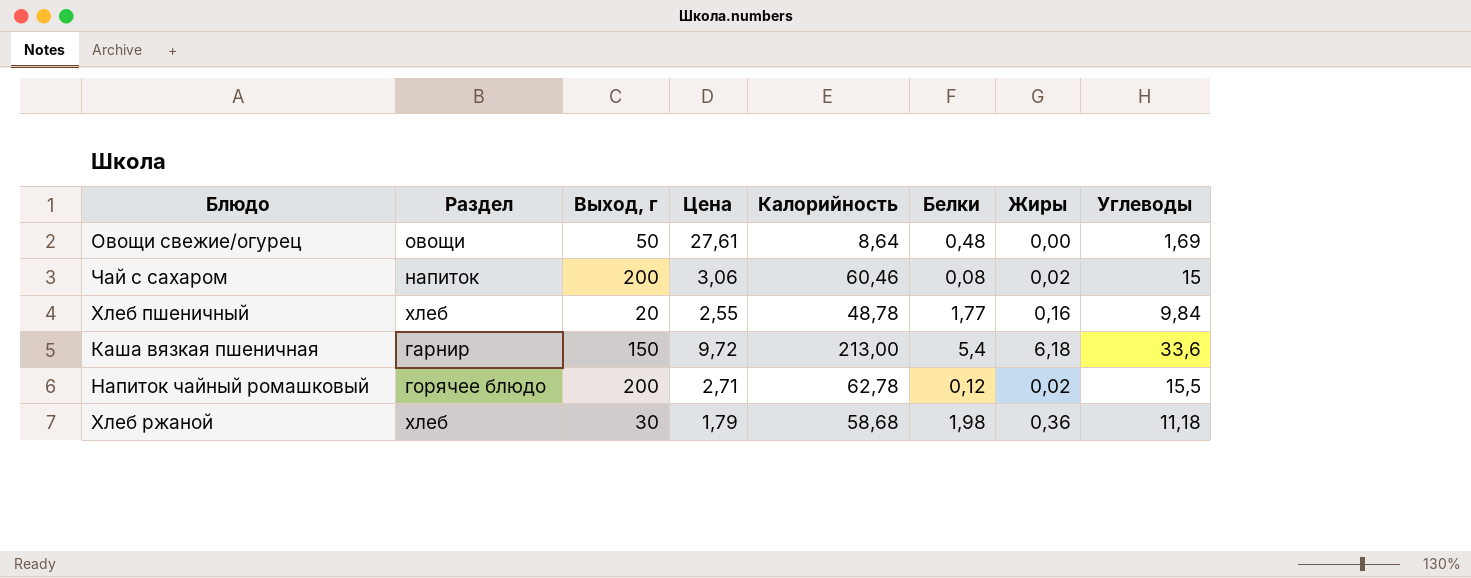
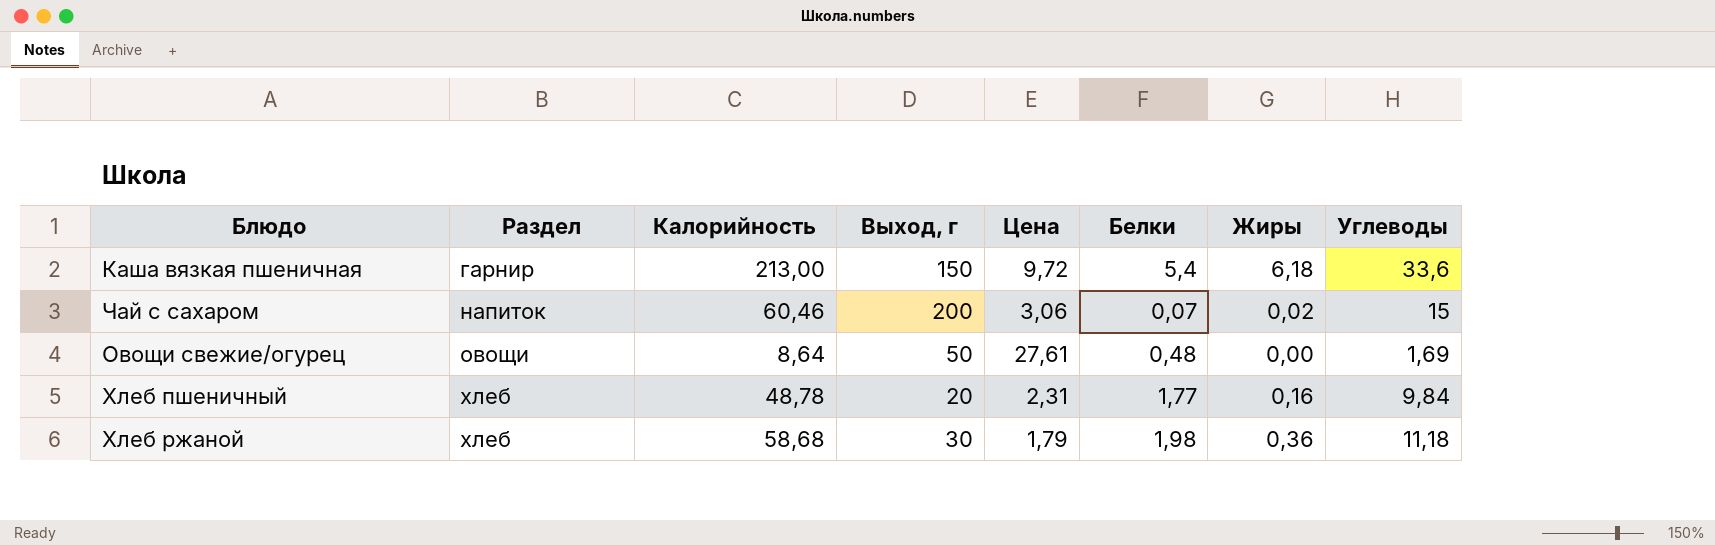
row order: none -> Раздел ascending
column Калорийность | position: 5 -> 3
row Напиток чайный ромашковый: горячее блюдо | 200 | 2,71 | 62,78 | 0,12 | 0,02 | 15,5 -> none
Чай с сахаром | Белки: 0,08 -> 0,07
Хлеб пшеничный | Цена: 2,55 -> 2,31

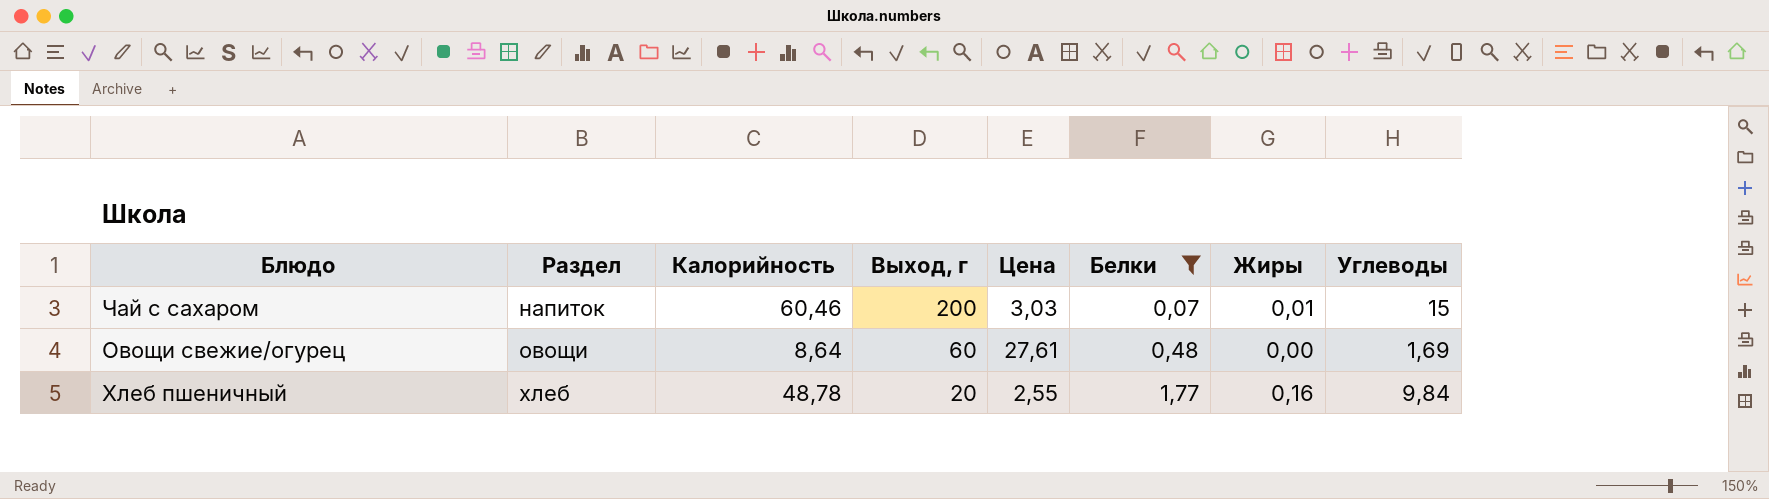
filter: none -> Белки <= 1,77
Чай с сахаром | Цена: 3,06 -> 3,03
Чай с сахаром | Жиры: 0,02 -> 0,01
Овощи свежие/огурец | Выход, г: 50 -> 60
Хлеб пшеничный | Цена: 2,31 -> 2,55

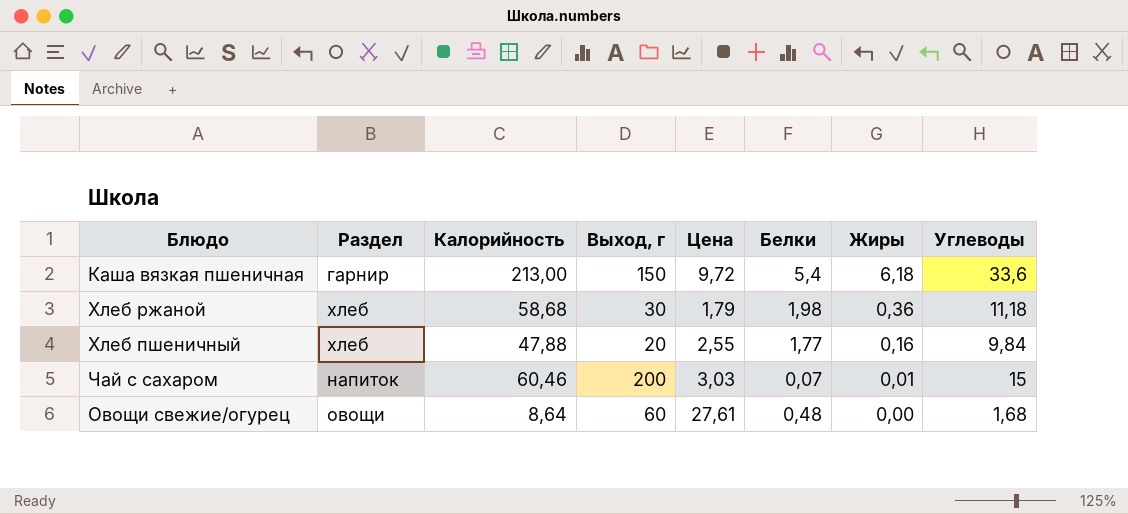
filter: Белки <= 1,77 -> none
row order: Раздел ascending -> Жиры descending
Хлеб пшеничный | Калорийность: 48,78 -> 47,88
Овощи свежие/огурец | Углеводы: 1,69 -> 1,68

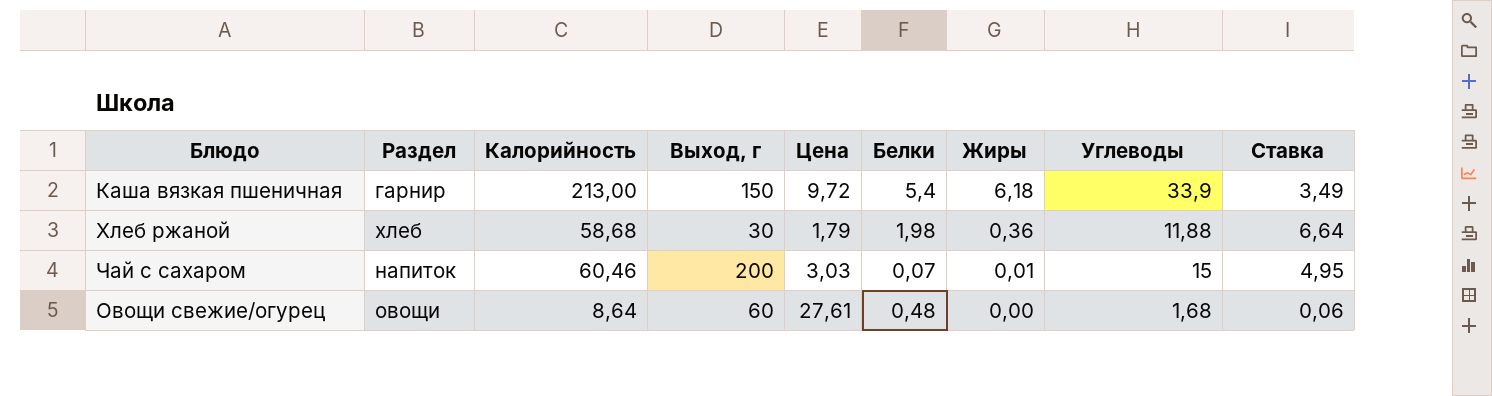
column Ставка | formula: none -> [Углеводы] / [Цена]
row Хлеб пшеничный: хлеб | 47,88 | 20 | 2,55 | 1,77 | 0,16 | 9,84 -> none
Каша вязкая пшеничная | Углеводы: 33,6 -> 33,9
Хлеб ржаной | Углеводы: 11,18 -> 11,88

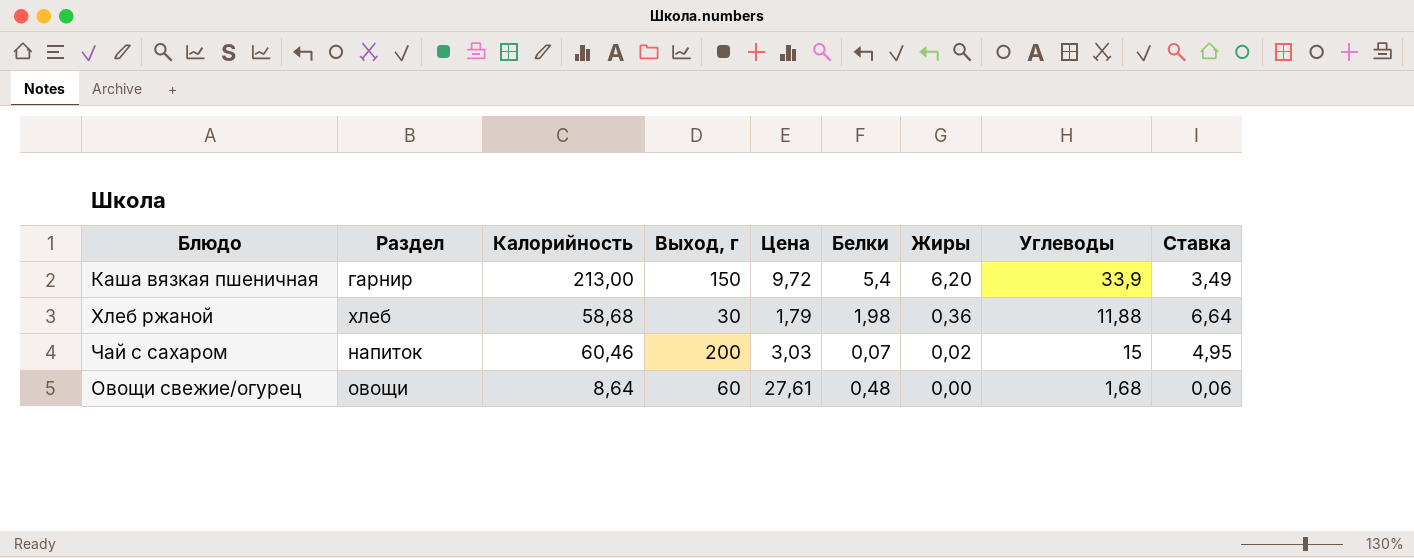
Каша вязкая пшеничная | Жиры: 6,18 -> 6,20
Чай с сахаром | Жиры: 0,01 -> 0,02

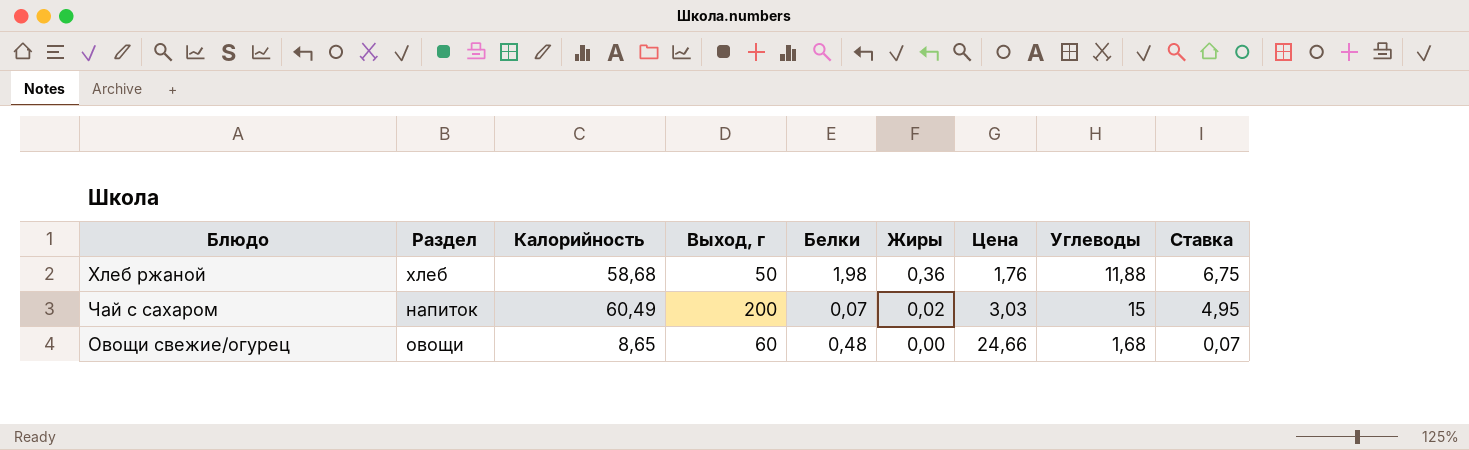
column Цена | position: 5 -> 7
row Каша вязкая пшеничная: гарнир | 213,00 | 150 | 9,72 | 5,4 | 6,20 | 33,9 | 3,49 -> none
Хлеб ржаной | Выход, г: 30 -> 50
Хлеб ржаной | Цена: 1,79 -> 1,76
Хлеб ржаной | Ставка: 6,64 -> 6,75
Чай с сахаром | Калорийность: 60,46 -> 60,49
Овощи свежие/огурец | Калорийность: 8,64 -> 8,65
Овощи свежие/огурец | Цена: 27,61 -> 24,66
Овощи свежие/огурец | Ставка: 0,06 -> 0,07

